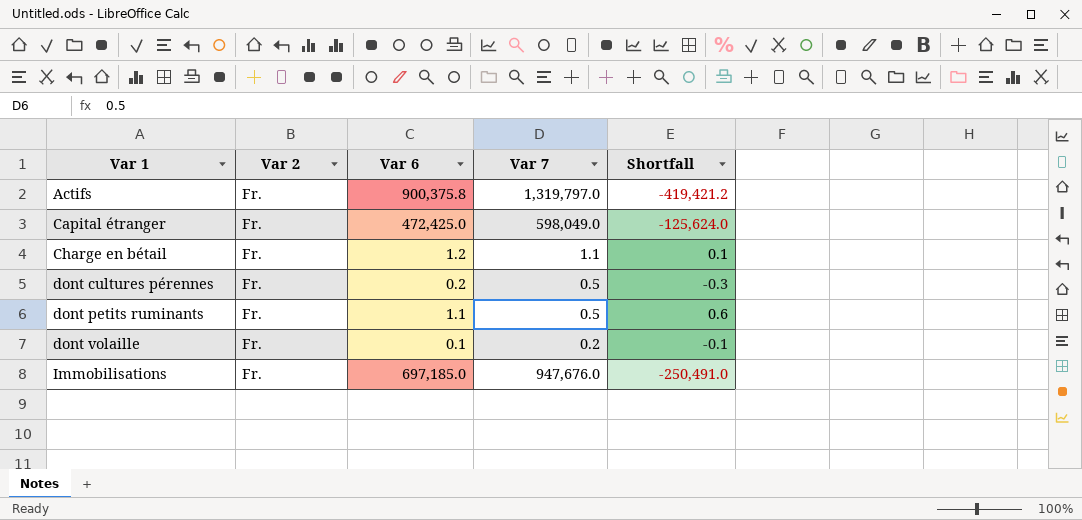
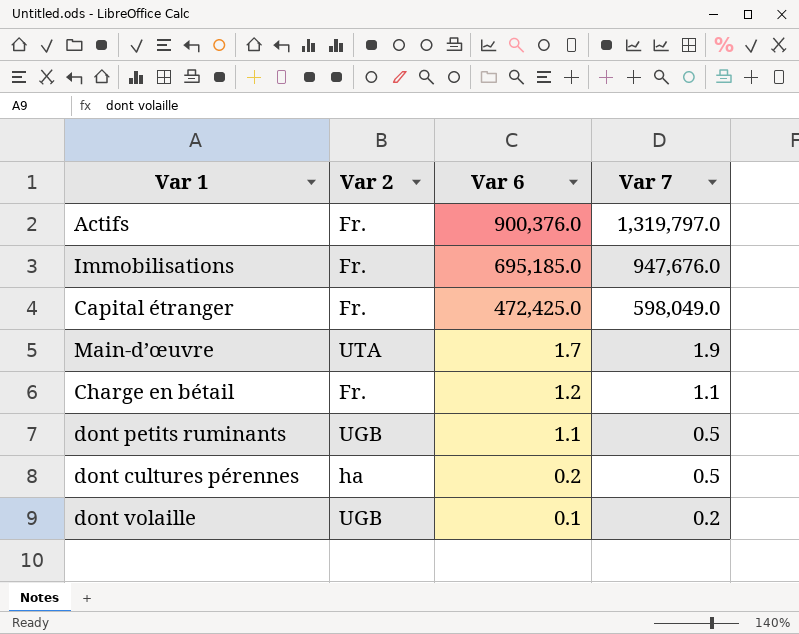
row order: Var 1 ascending -> Var 6 descending
column Shortfall | formula: [Var 6] - [Var 7] -> none
Actifs | Var 6: 900,375.8 -> 900,376.0
Immobilisations | Var 6: 697,185.0 -> 695,185.0
row Main-d’œuvre: none -> UTA | 1.7 | 1.9
dont petits ruminants | Var 2: Fr. -> UGB
dont cultures pérennes | Var 2: Fr. -> ha
dont volaille | Var 2: Fr. -> UGB

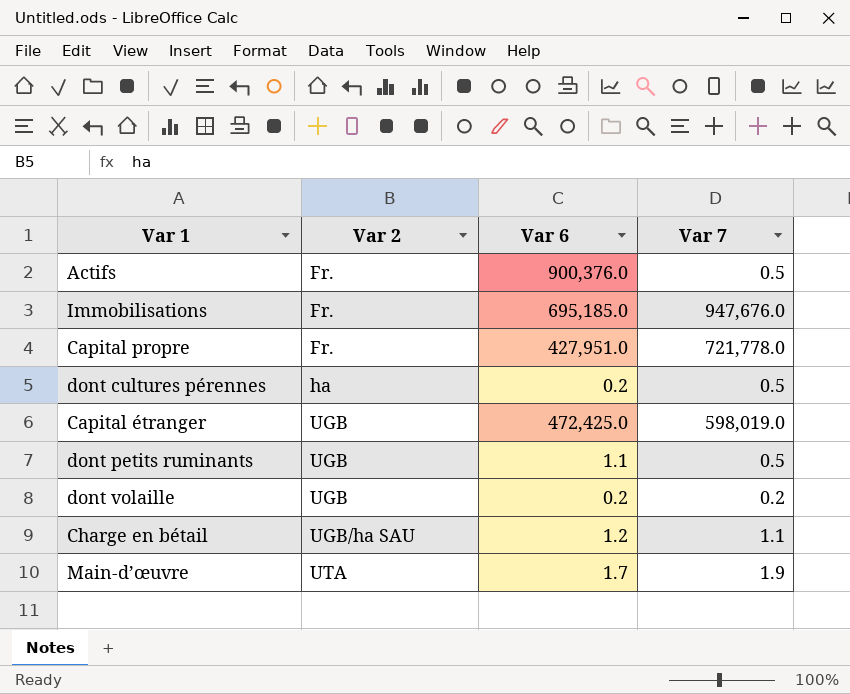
row order: Var 6 descending -> Var 2 ascending
Actifs | Var 7: 1,319,797.0 -> 0.5
row Capital propre: none -> Fr. | 427,951.0 | 721,778.0
Capital étranger | Var 2: Fr. -> UGB
Capital étranger | Var 7: 598,049.0 -> 598,019.0
dont volaille | Var 6: 0.1 -> 0.2
Charge en bétail | Var 2: Fr. -> UGB/ha SAU

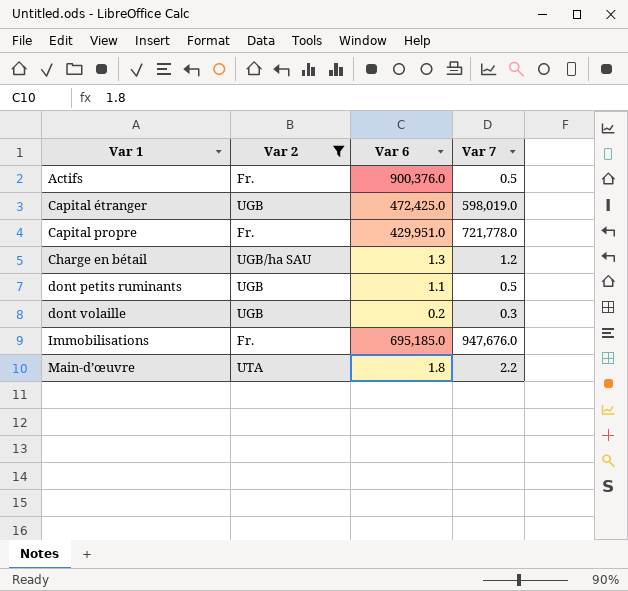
filter: none -> Var 2 != ha
row order: Var 2 ascending -> Var 1 ascending
Capital propre | Var 6: 427,951.0 -> 429,951.0
Charge en bétail | Var 6: 1.2 -> 1.3
Charge en bétail | Var 7: 1.1 -> 1.2
dont volaille | Var 7: 0.2 -> 0.3
Main-d’œuvre | Var 6: 1.7 -> 1.8
Main-d’œuvre | Var 7: 1.9 -> 2.2

